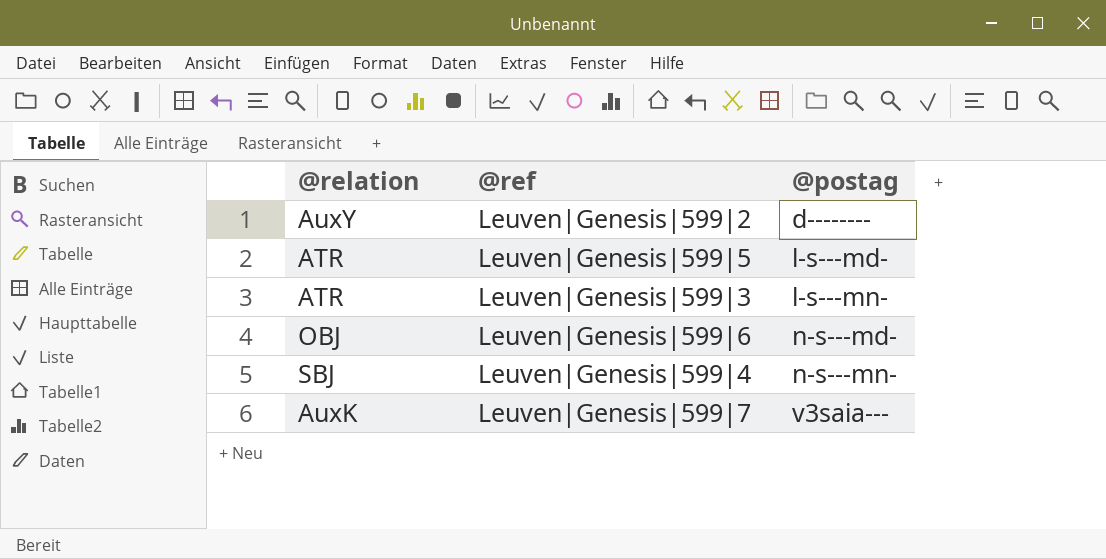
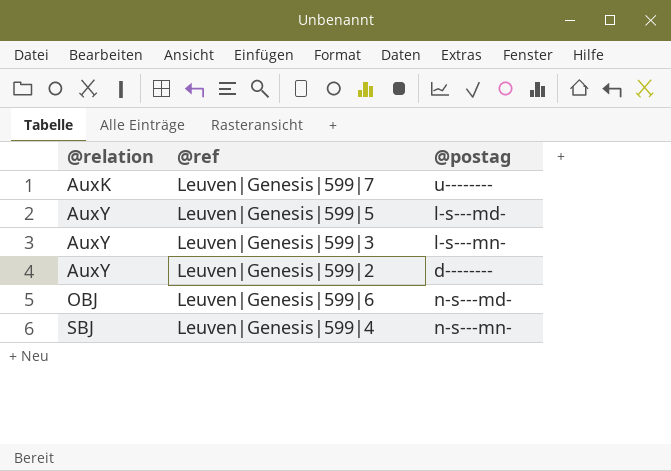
row order: @postag ascending -> @relation ascending
Leuven|Genesis|599|7 | @postag: v3saia--- -> u--------
Leuven|Genesis|599|5 | @relation: ATR -> AuxY
Leuven|Genesis|599|3 | @relation: ATR -> AuxY

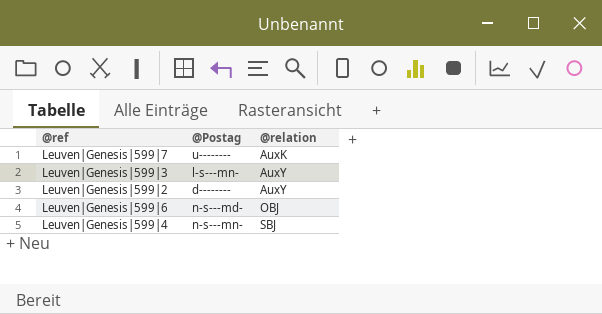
column name: @postag -> @Postag
column @relation | position: 1 -> 3
row Leuven|Genesis|599|5: AuxY | l-s---md- -> none

